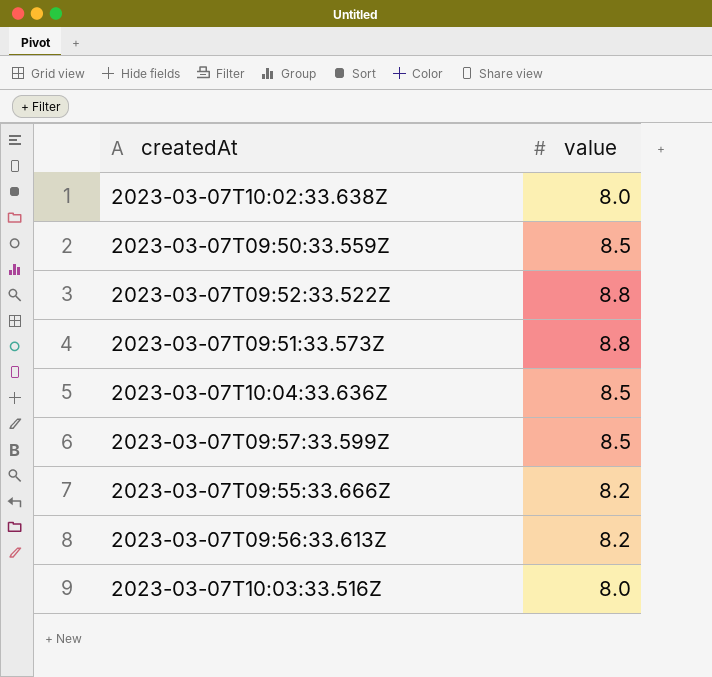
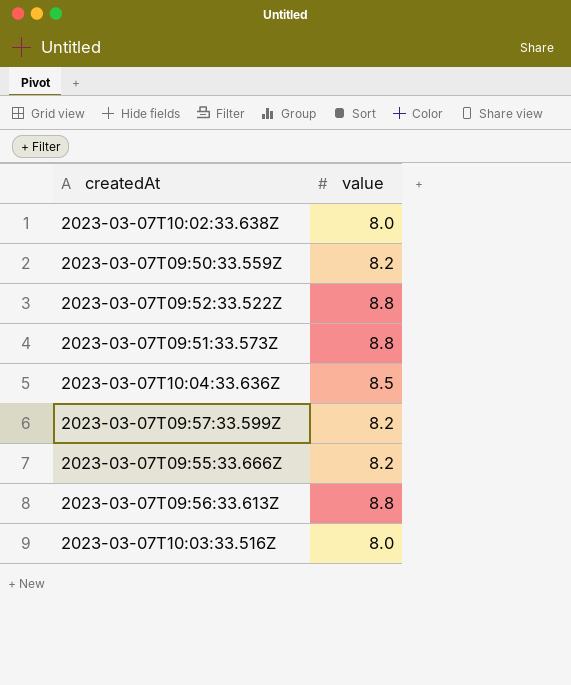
2023-03-07T09:50:33.559Z | value: 8.5 -> 8.2
2023-03-07T09:57:33.599Z | value: 8.5 -> 8.2
2023-03-07T09:56:33.613Z | value: 8.2 -> 8.8

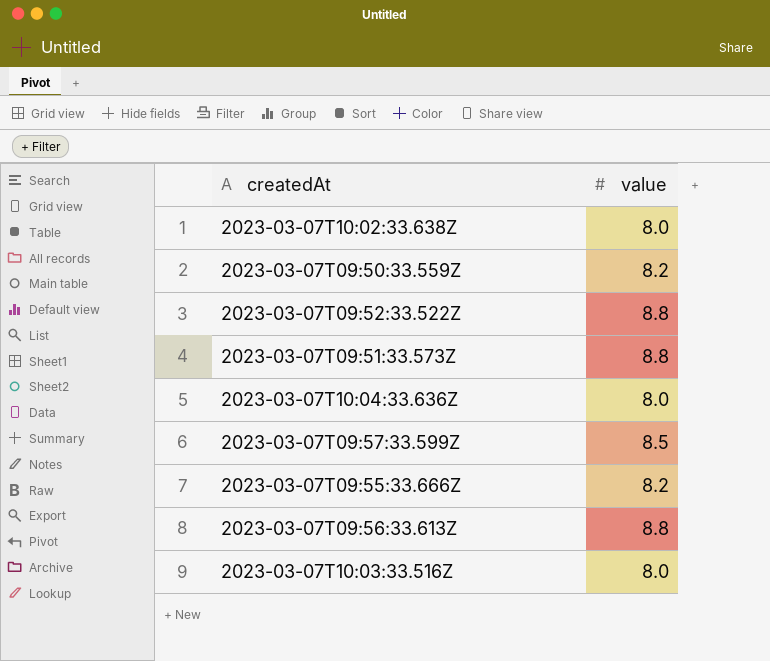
2023-03-07T10:04:33.636Z | value: 8.5 -> 8.0
2023-03-07T09:57:33.599Z | value: 8.2 -> 8.5

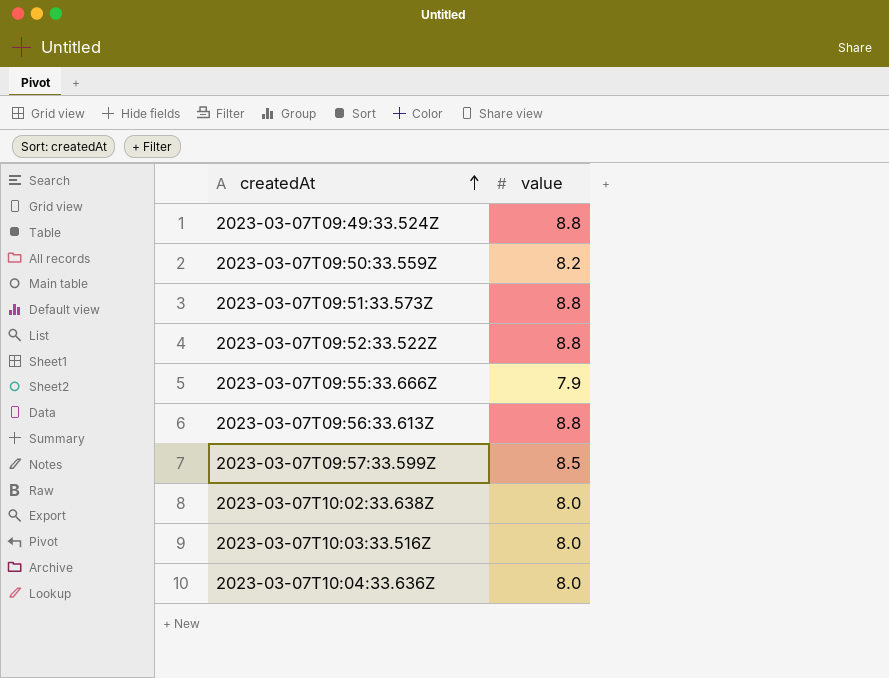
row order: none -> createdAt ascending
row 2023-03-07T09:49:33.524Z: none -> 8.8
2023-03-07T09:55:33.666Z | value: 8.2 -> 7.9

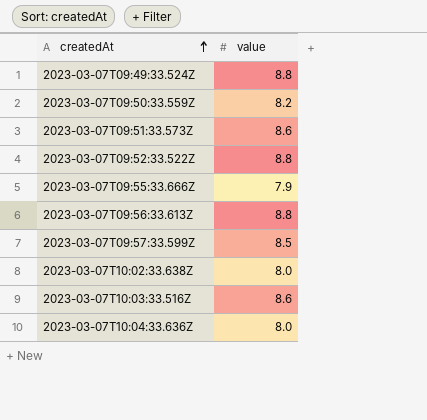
2023-03-07T09:51:33.573Z | value: 8.8 -> 8.6
2023-03-07T10:03:33.516Z | value: 8.0 -> 8.6

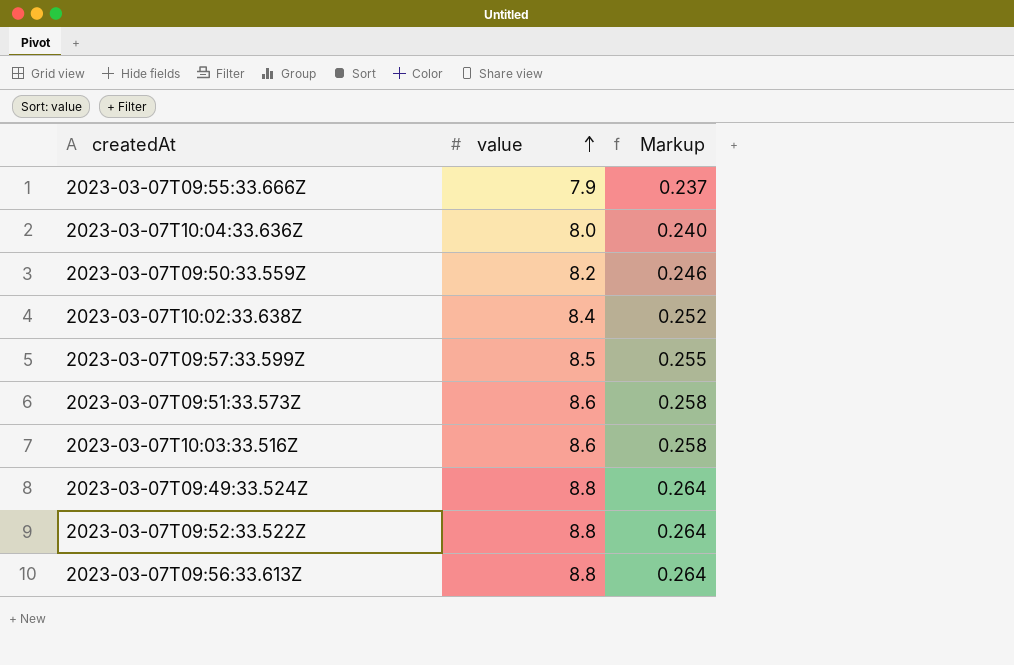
row order: createdAt ascending -> value ascending
column Markup | formula: none -> [value] * 0.03
2023-03-07T10:02:33.638Z | value: 8.0 -> 8.4

